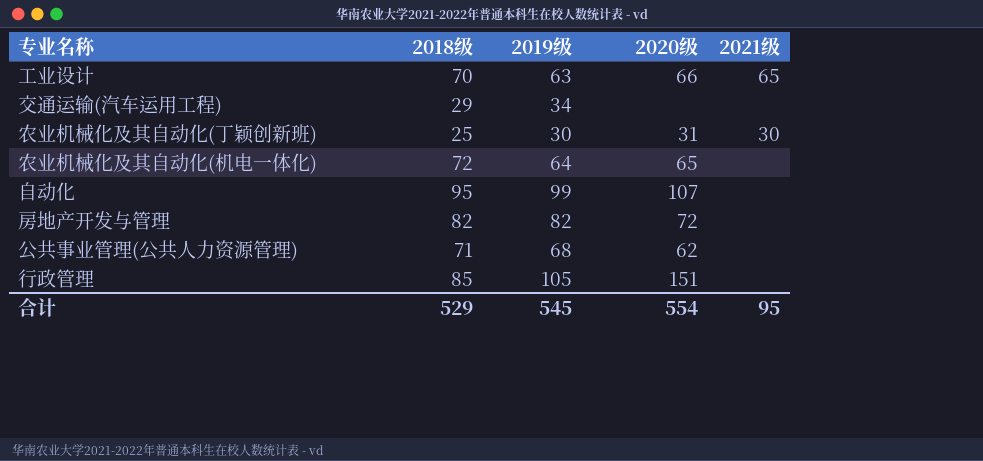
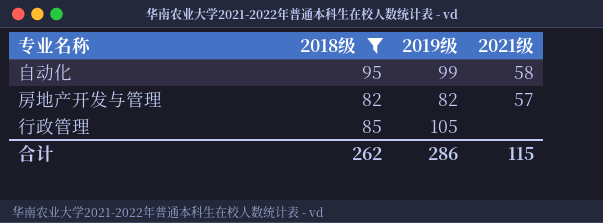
filter: none -> 2018级 >= 82
column 2020级 | position: 4 -> none
自动化 | 2021级: none -> 58
房地产开发与管理 | 2021级: none -> 57
合计 | 2018级: 529 -> 262
合计 | 2019级: 545 -> 286
合计 | 2021级: 95 -> 115

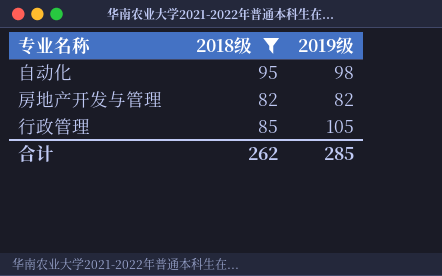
column 2021级 | position: 4 -> none
自动化 | 2019级: 99 -> 98
合计 | 2019级: 286 -> 285

